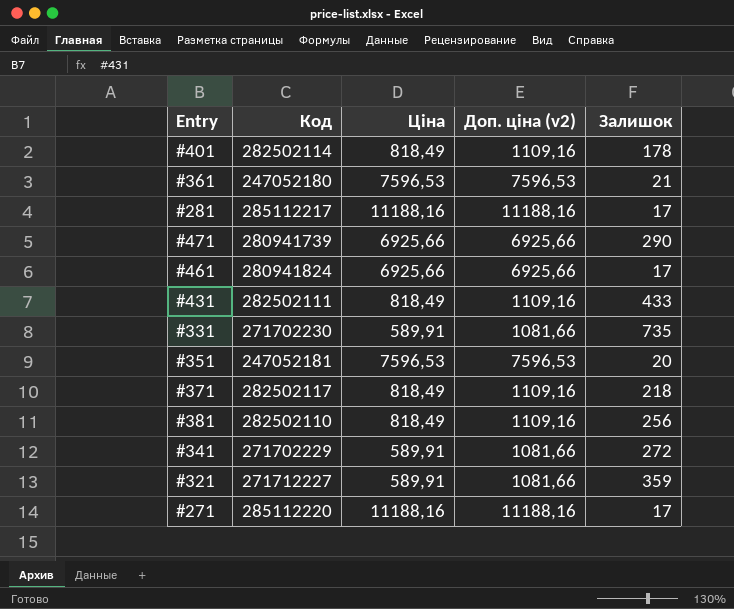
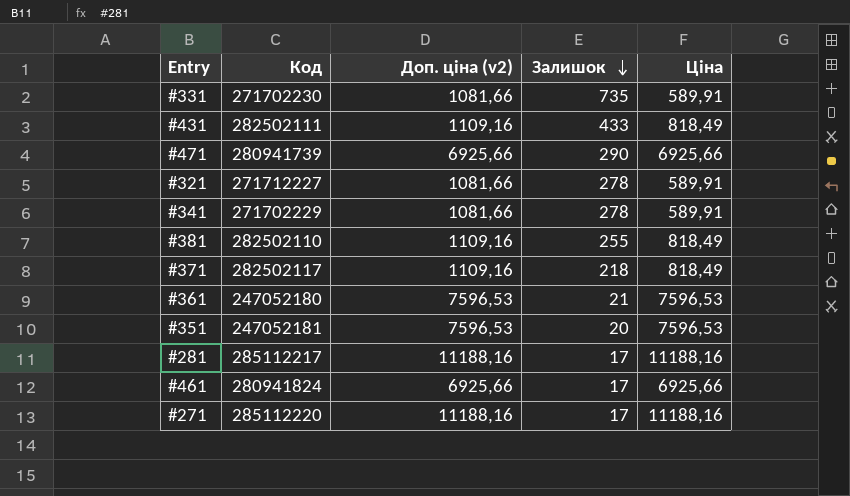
row order: none -> Залишок descending
column Ціна | position: 3 -> 5
row #401: 282502114 | 818,49 | 1109,16 | 178 -> none
#321 | Залишок: 359 -> 278
#341 | Залишок: 272 -> 278
#381 | Залишок: 256 -> 255

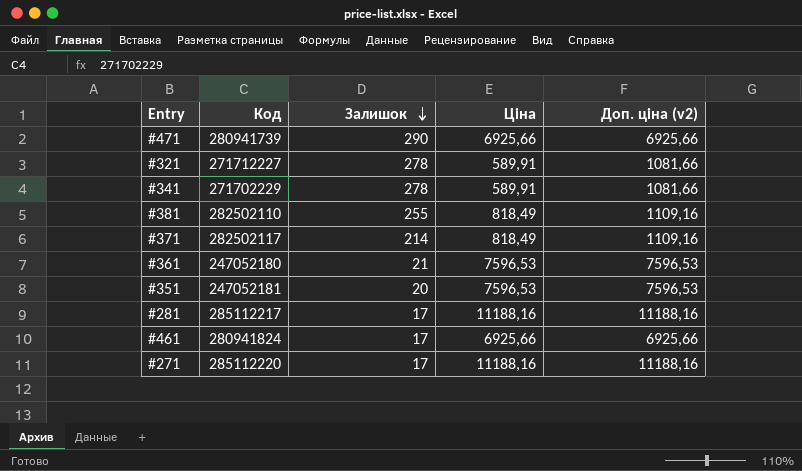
column Доп. ціна (v2) | position: 3 -> 5
row #331: 271702230 | 1081,66 | 735 | 589,91 -> none
row #431: 282502111 | 1109,16 | 433 | 818,49 -> none
#371 | Залишок: 218 -> 214

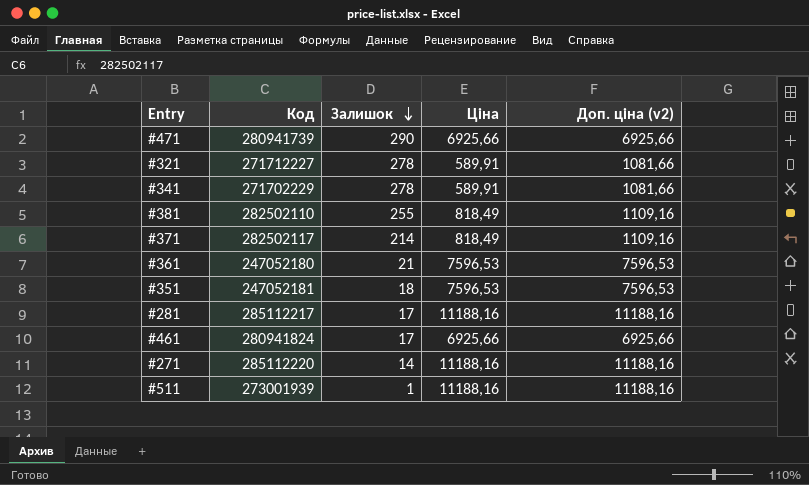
#351 | Залишок: 20 -> 18
#271 | Залишок: 17 -> 14
row #511: none -> 273001939 | 1 | 11188,16 | 11188,16

